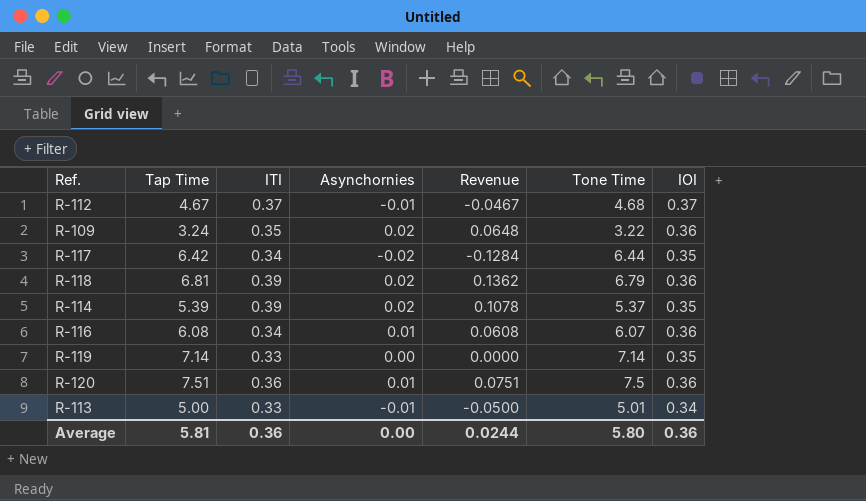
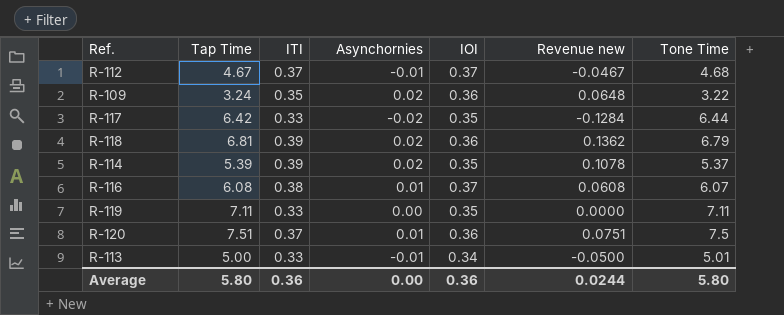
column IOI | position: 7 -> 5
column name: Revenue -> Revenue new
R-117 | ITI: 0.34 -> 0.33
R-116 | ITI: 0.34 -> 0.38
R-116 | IOI: 0.36 -> 0.37
R-119 | Tap Time: 7.14 -> 7.11
R-119 | Tone Time: 7.14 -> 7.11
R-120 | ITI: 0.36 -> 0.37
Average | Tap Time: 5.81 -> 5.80

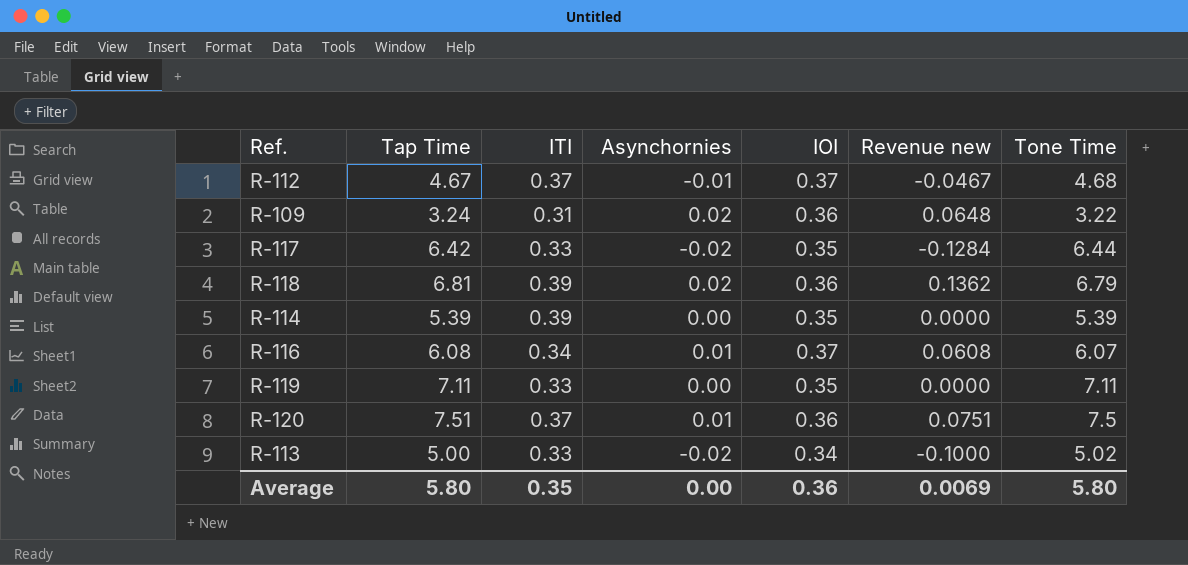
R-109 | ITI: 0.35 -> 0.31
R-114 | Asynchornies: 0.02 -> 0.00
R-114 | Revenue new: 0.1078 -> 0.0000
R-114 | Tone Time: 5.37 -> 5.39
R-116 | ITI: 0.38 -> 0.34
R-113 | Asynchornies: -0.01 -> -0.02
R-113 | Revenue new: -0.0500 -> -0.1000
R-113 | Tone Time: 5.01 -> 5.02
Average | ITI: 0.36 -> 0.35
Average | Revenue new: 0.0244 -> 0.0069

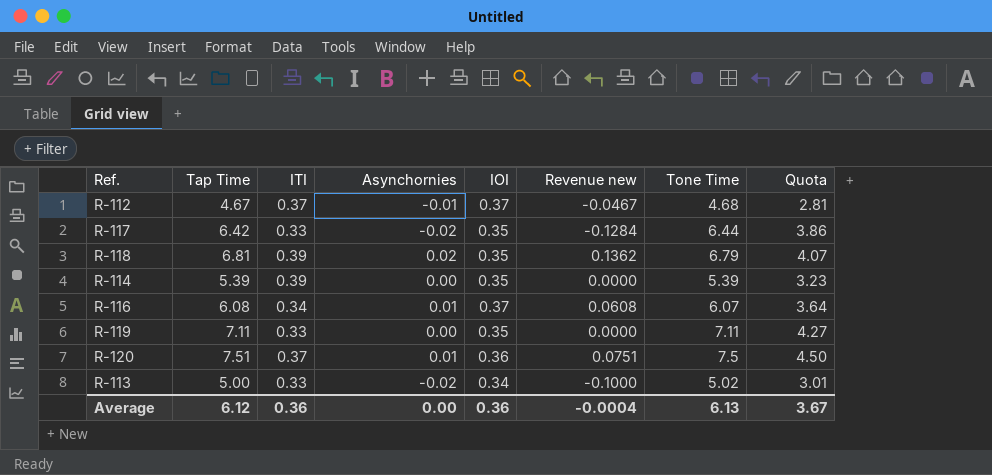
column Quota | formula: none -> [Tone Time] * 0.6
row R-109: 3.24 | 0.31 | 0.02 | 0.36 | 0.0648 | 3.22 -> none
R-118 | IOI: 0.36 -> 0.35
Average | Tap Time: 5.80 -> 6.12
Average | ITI: 0.35 -> 0.36
Average | Revenue new: 0.0069 -> -0.0004
Average | Tone Time: 5.80 -> 6.13

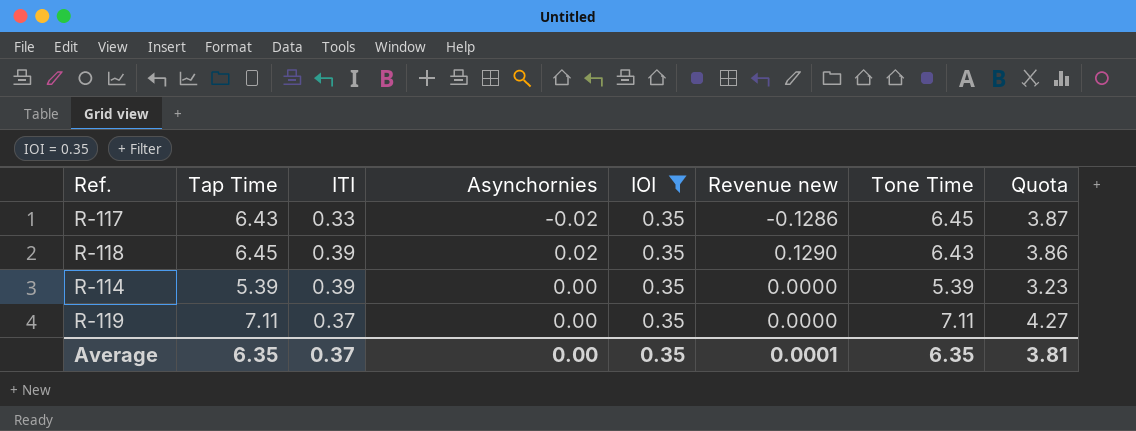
filter: none -> IOI = 0.35
R-117 | Tap Time: 6.42 -> 6.43
R-117 | Revenue new: -0.1284 -> -0.1286
R-117 | Tone Time: 6.44 -> 6.45
R-117 | Quota: 3.86 -> 3.87
R-118 | Tap Time: 6.81 -> 6.45
R-118 | Revenue new: 0.1362 -> 0.1290
R-118 | Tone Time: 6.79 -> 6.43
R-118 | Quota: 4.07 -> 3.86
R-119 | ITI: 0.33 -> 0.37
Average | Tap Time: 6.12 -> 6.35
Average | ITI: 0.36 -> 0.37
Average | IOI: 0.36 -> 0.35
Average | Revenue new: -0.0004 -> 0.0001
Average | Tone Time: 6.13 -> 6.35
Average | Quota: 3.67 -> 3.81

